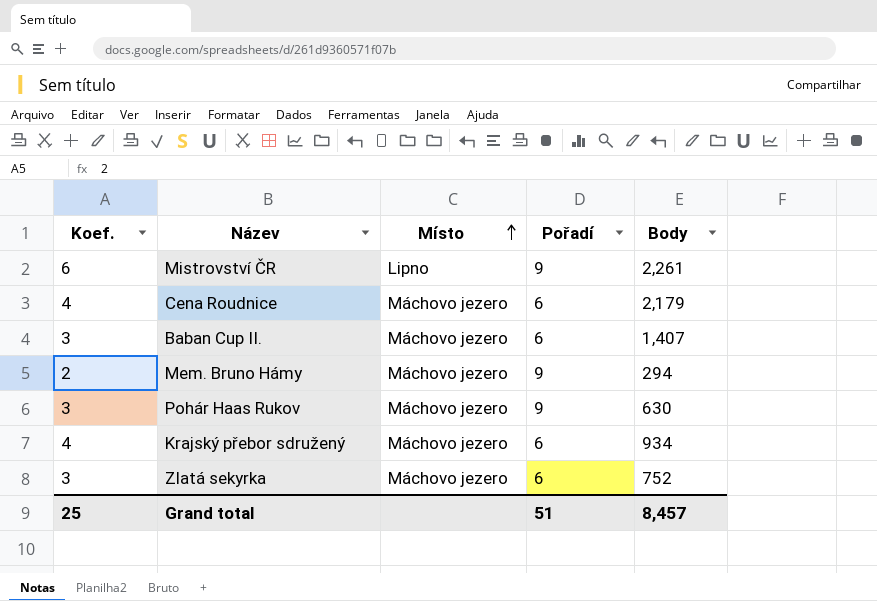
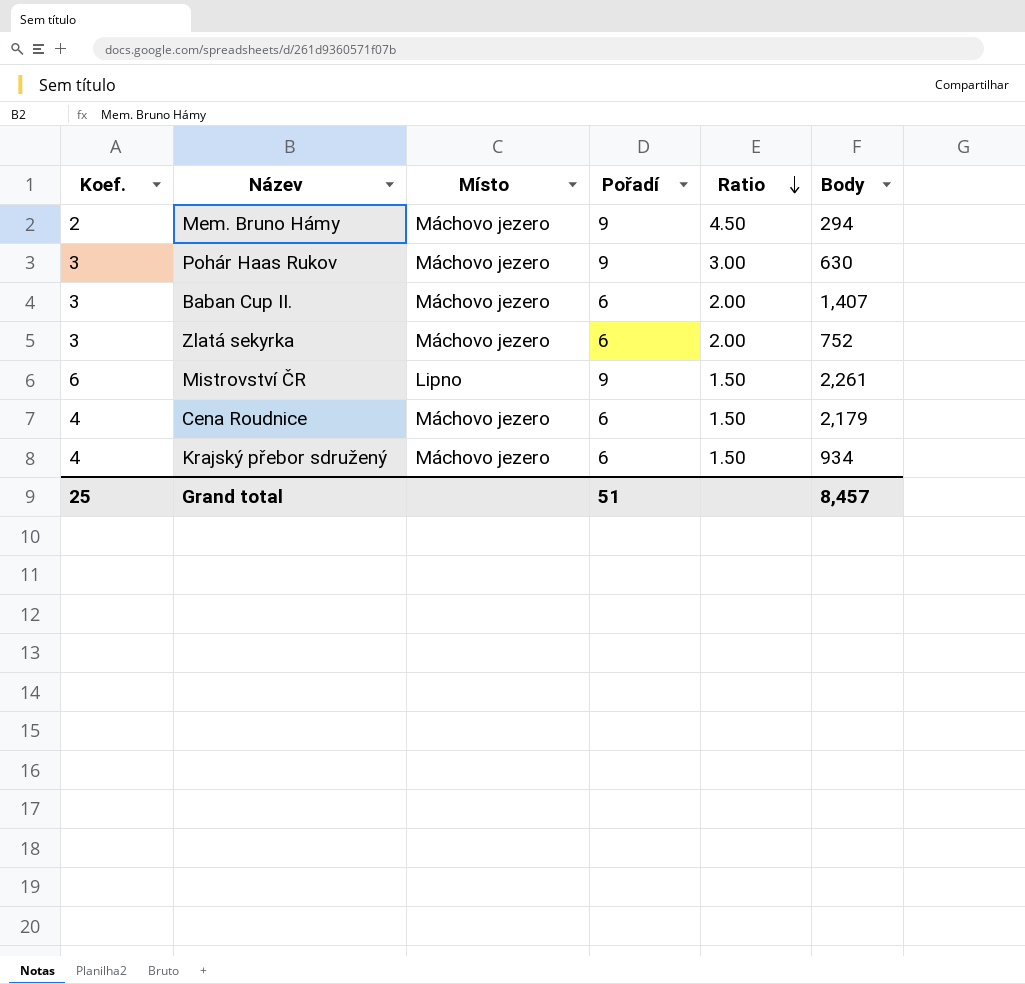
row order: Místo ascending -> Ratio descending
column Ratio | formula: none -> [Pořadí] / [Koef.]

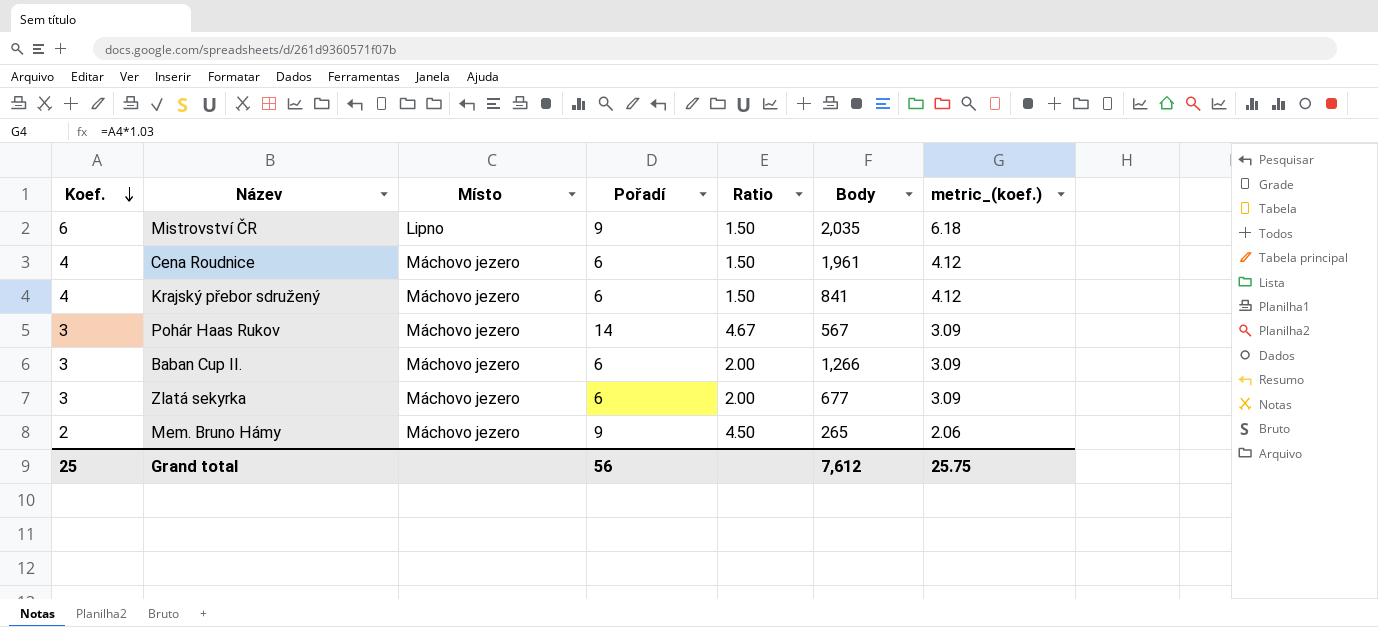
row order: Ratio descending -> Koef. descending
column metric_(koef.) | formula: none -> [Koef.] * 1.03
Mistrovství ČR | Body: 2,261 -> 2,035
Cena Roudnice | Body: 2,179 -> 1,961
Krajský přebor sdružený | Body: 934 -> 841
Pohár Haas Rukov | Pořadí: 9 -> 14
Pohár Haas Rukov | Ratio: 3.00 -> 4.67
Pohár Haas Rukov | Body: 630 -> 567
Baban Cup II. | Body: 1,407 -> 1,266
Zlatá sekyrka | Body: 752 -> 677
Mem. Bruno Hámy | Body: 294 -> 265
Grand total | Pořadí: 51 -> 56
Grand total | Body: 8,457 -> 7,612

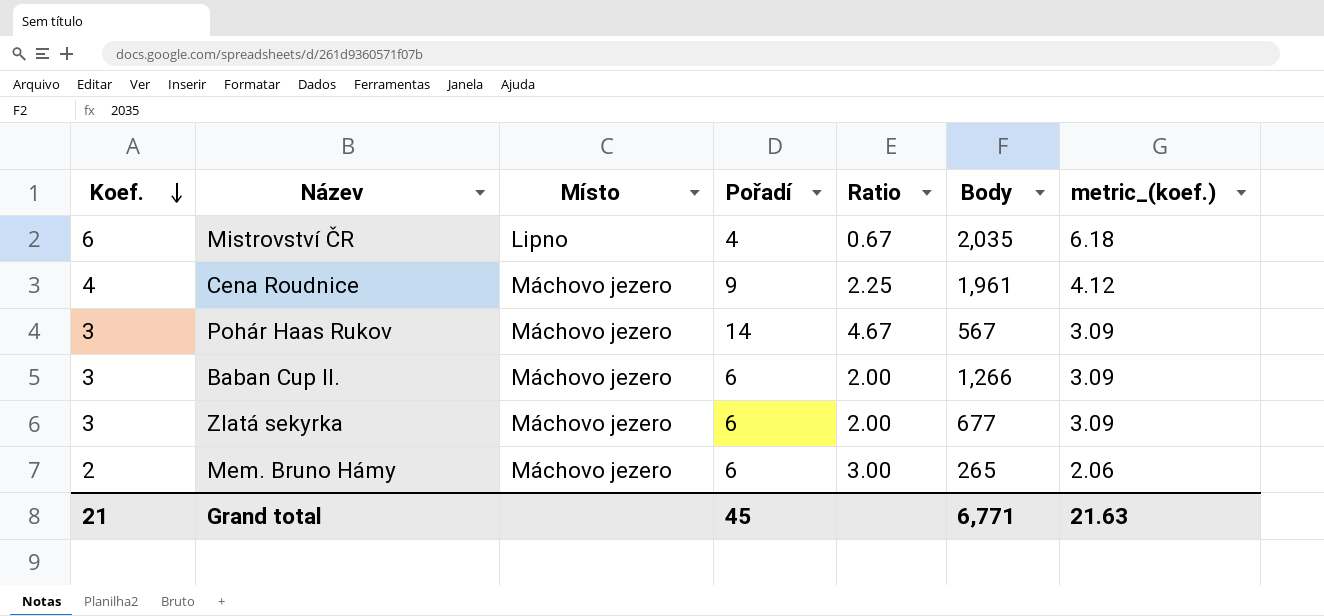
row Krajský přebor sdružený: 4 | Máchovo jezero | 6 | 1.50 | 841 | 4.12 -> none
Mistrovství ČR | Pořadí: 9 -> 4
Mistrovství ČR | Ratio: 1.50 -> 0.67
Cena Roudnice | Pořadí: 6 -> 9
Cena Roudnice | Ratio: 1.50 -> 2.25
Mem. Bruno Hámy | Pořadí: 9 -> 6
Mem. Bruno Hámy | Ratio: 4.50 -> 3.00
Grand total | Koef.: 25 -> 21
Grand total | Pořadí: 56 -> 45
Grand total | Body: 7,612 -> 6,771
Grand total | metric_(koef.): 25.75 -> 21.63

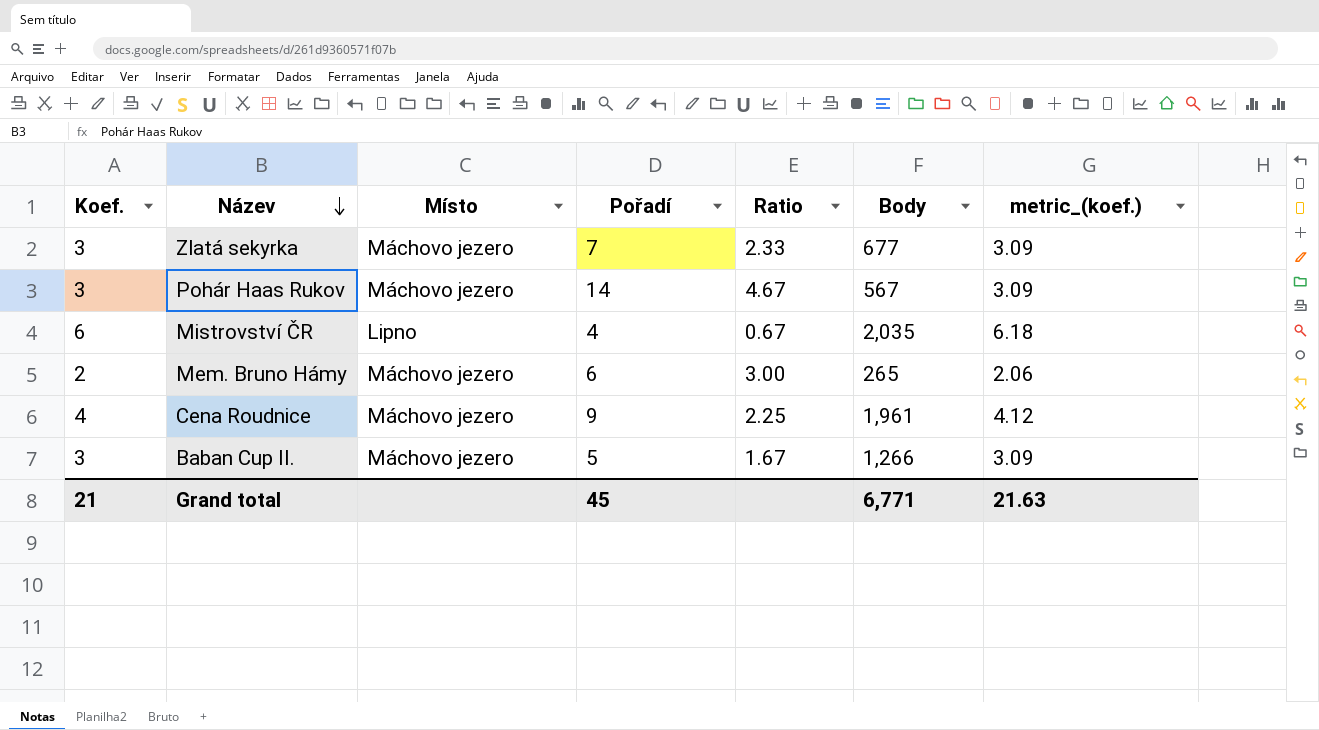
row order: Koef. descending -> Název descending
Zlatá sekyrka | Pořadí: 6 -> 7
Zlatá sekyrka | Ratio: 2.00 -> 2.33
Baban Cup II. | Pořadí: 6 -> 5
Baban Cup II. | Ratio: 2.00 -> 1.67

